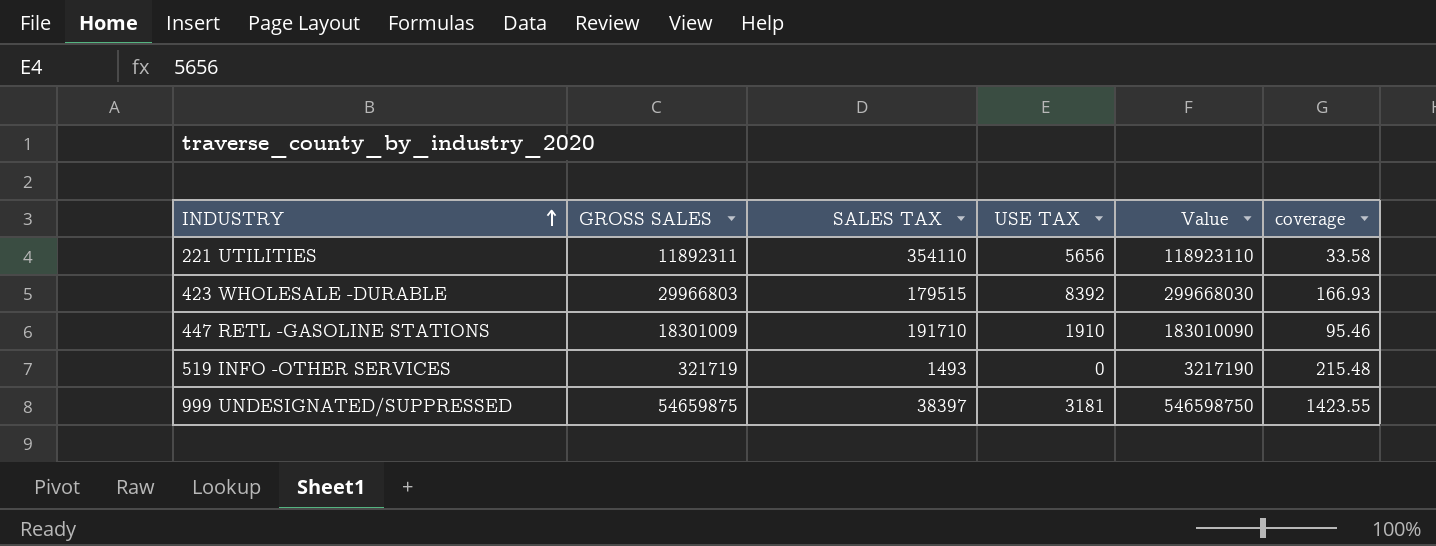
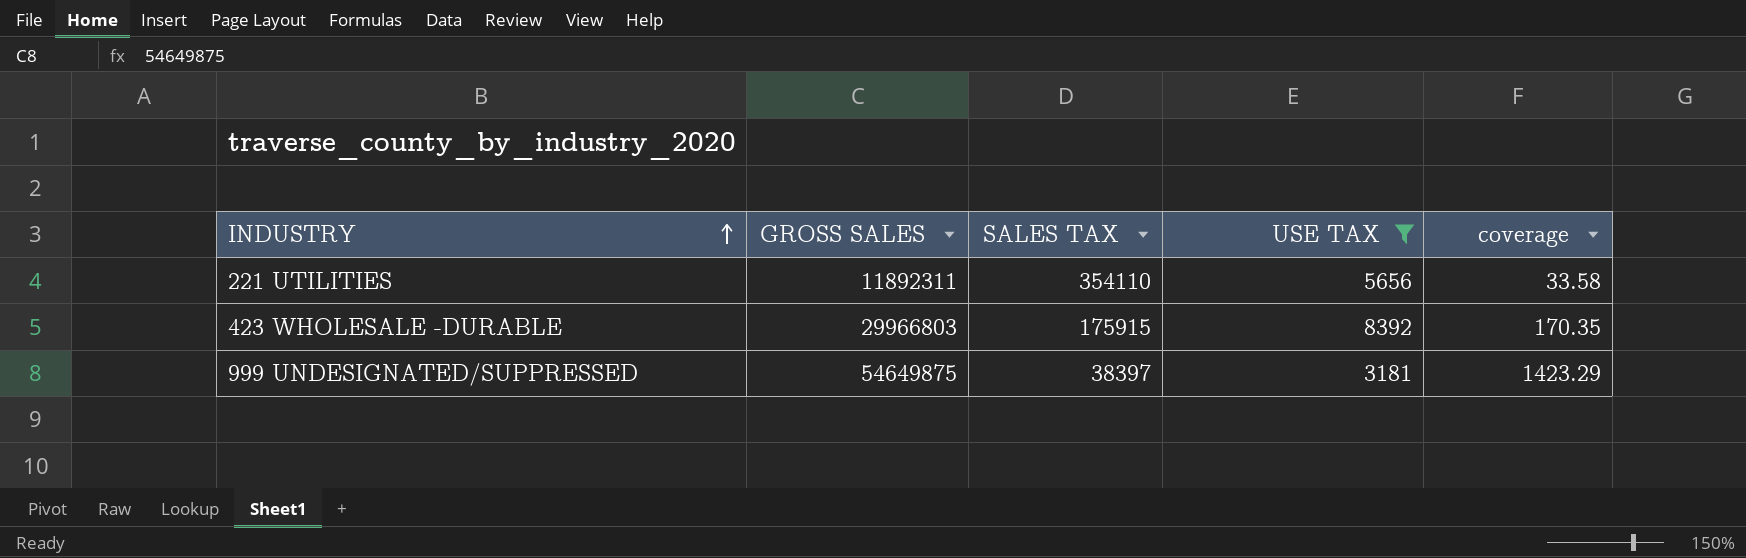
filter: none -> USE TAX >= 3181
column Value | formula: [GROSS SALES] * 10 -> none
423 WHOLESALE -DURABLE | SALES TAX: 179515 -> 175915
423 WHOLESALE -DURABLE | coverage: 166.93 -> 170.35
999 UNDESIGNATED/SUPPRESSED | GROSS SALES: 54659875 -> 54649875
999 UNDESIGNATED/SUPPRESSED | coverage: 1423.55 -> 1423.29

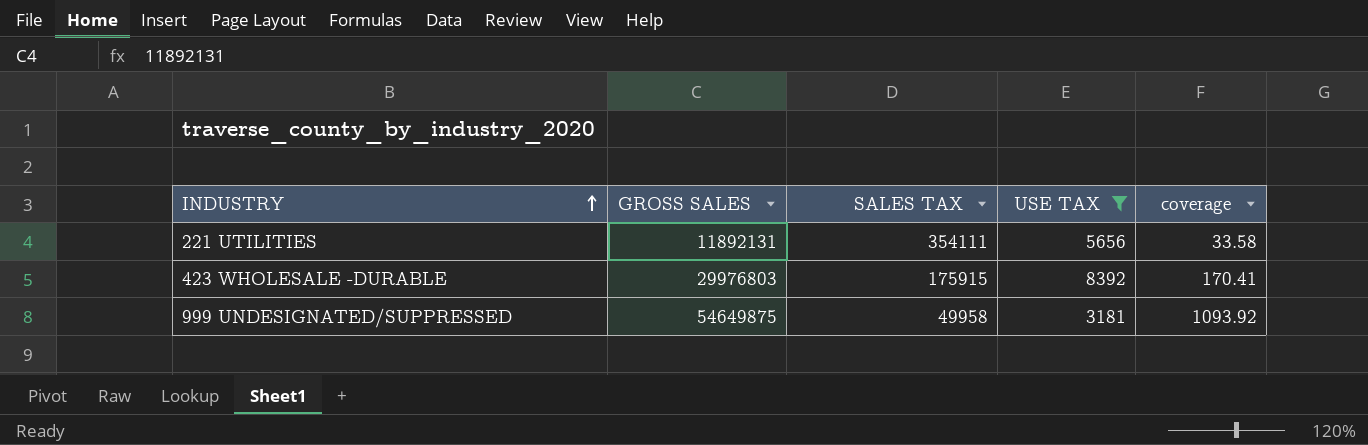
221 UTILITIES | GROSS SALES: 11892311 -> 11892131
221 UTILITIES | SALES TAX: 354110 -> 354111
423 WHOLESALE -DURABLE | GROSS SALES: 29966803 -> 29976803
423 WHOLESALE -DURABLE | coverage: 170.35 -> 170.41
999 UNDESIGNATED/SUPPRESSED | SALES TAX: 38397 -> 49958
999 UNDESIGNATED/SUPPRESSED | coverage: 1423.29 -> 1093.92

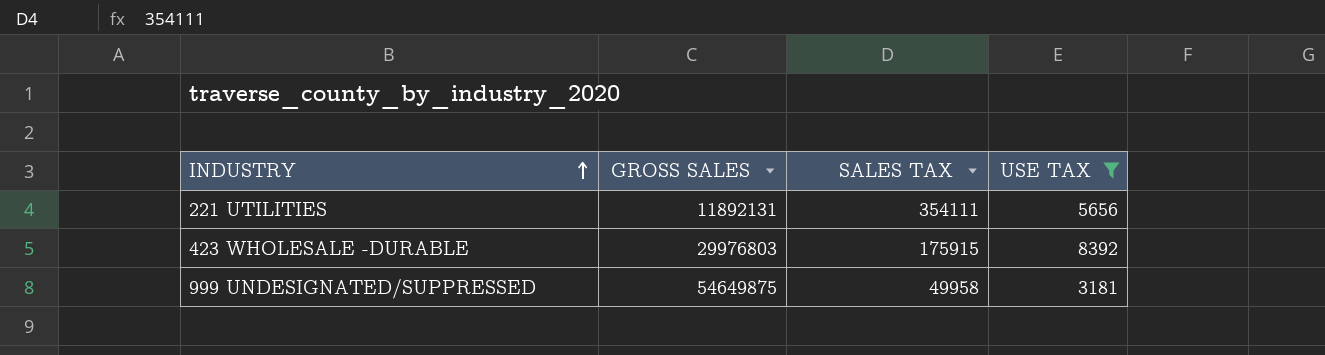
column coverage | formula: [GROSS SALES] / [SALES TAX] -> none

